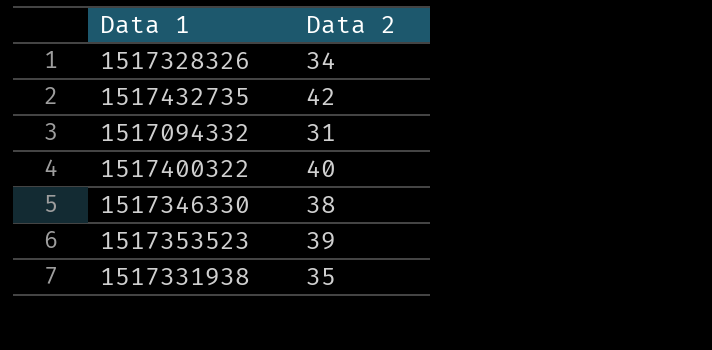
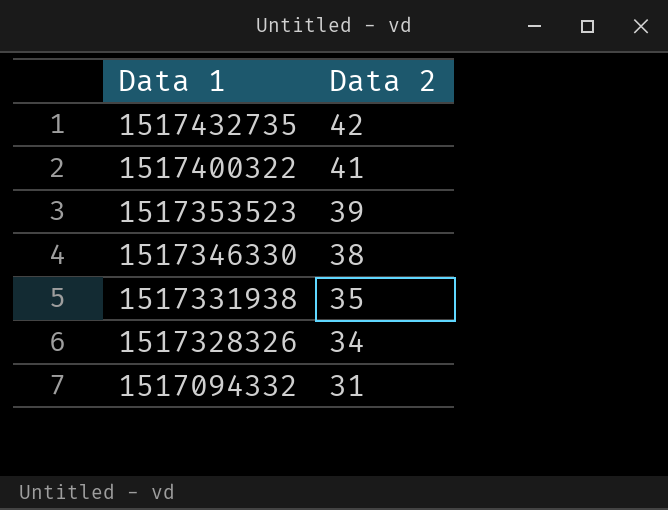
row order: none -> Data 1 descending
1517400322 | Data 2: 40 -> 41

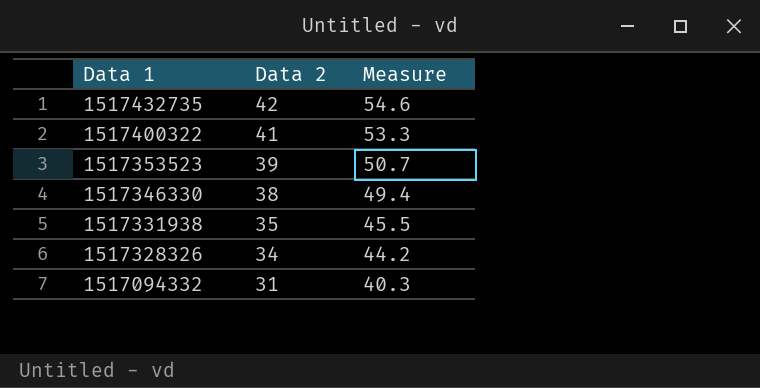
column Measure | formula: none -> [Data 2] * 1.3

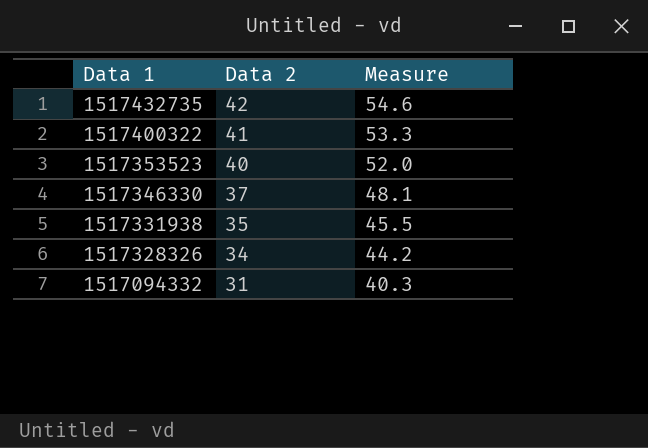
1517353523 | Data 2: 39 -> 40
1517353523 | Measure: 50.7 -> 52.0
1517346330 | Data 2: 38 -> 37
1517346330 | Measure: 49.4 -> 48.1

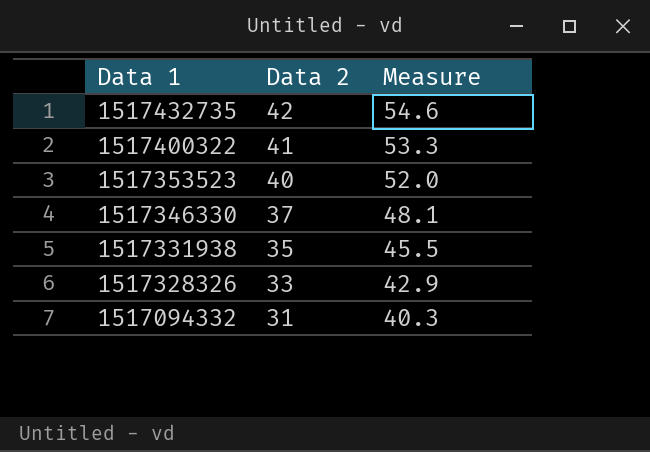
1517328326 | Data 2: 34 -> 33
1517328326 | Measure: 44.2 -> 42.9

